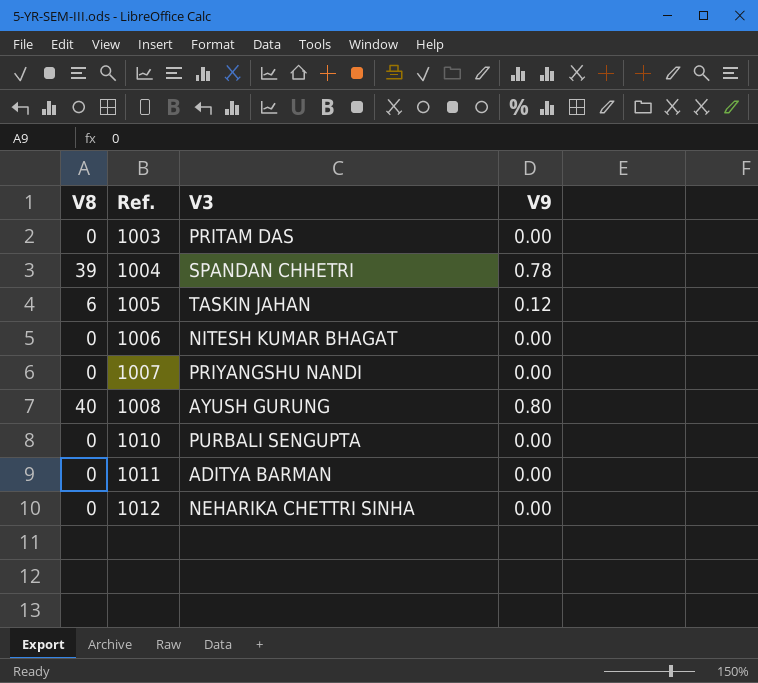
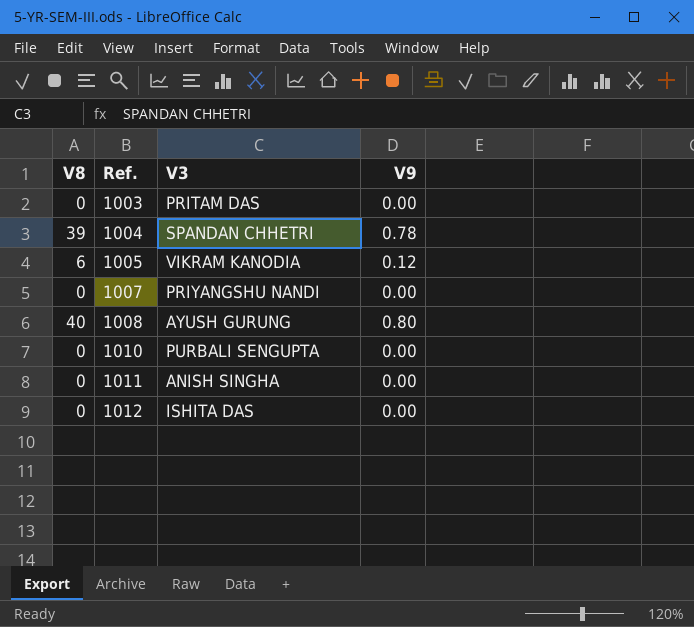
row 1006: 0 | NITESH KUMAR BHAGAT | 0.00 -> none
1005 | V3: TASKIN JAHAN -> VIKRAM KANODIA
1011 | V3: ADITYA BARMAN -> ANISH SINGHA
1012 | V3: NEHARIKA CHETTRI SINHA -> ISHITA DAS

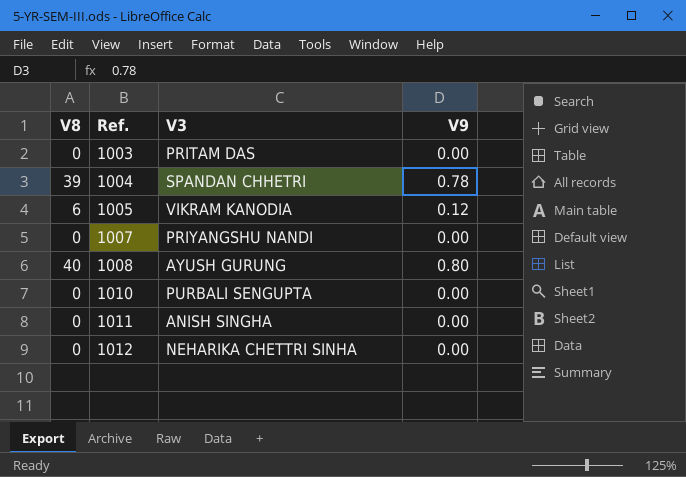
1012 | V3: ISHITA DAS -> NEHARIKA CHETTRI SINHA

